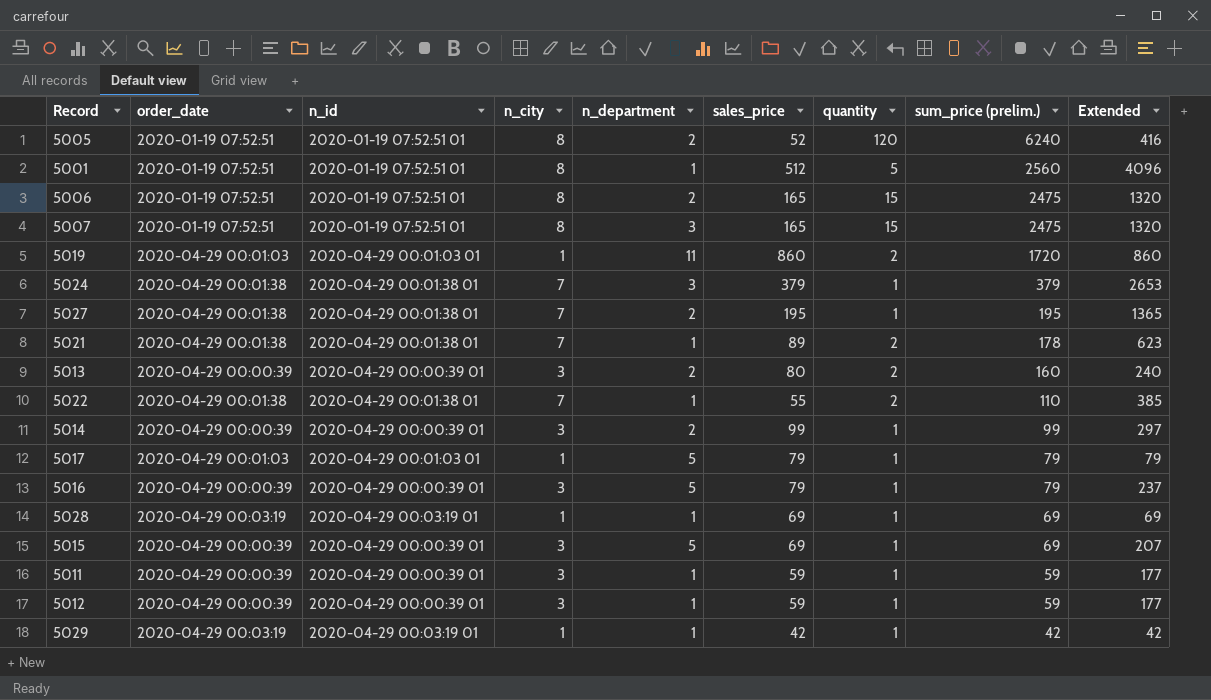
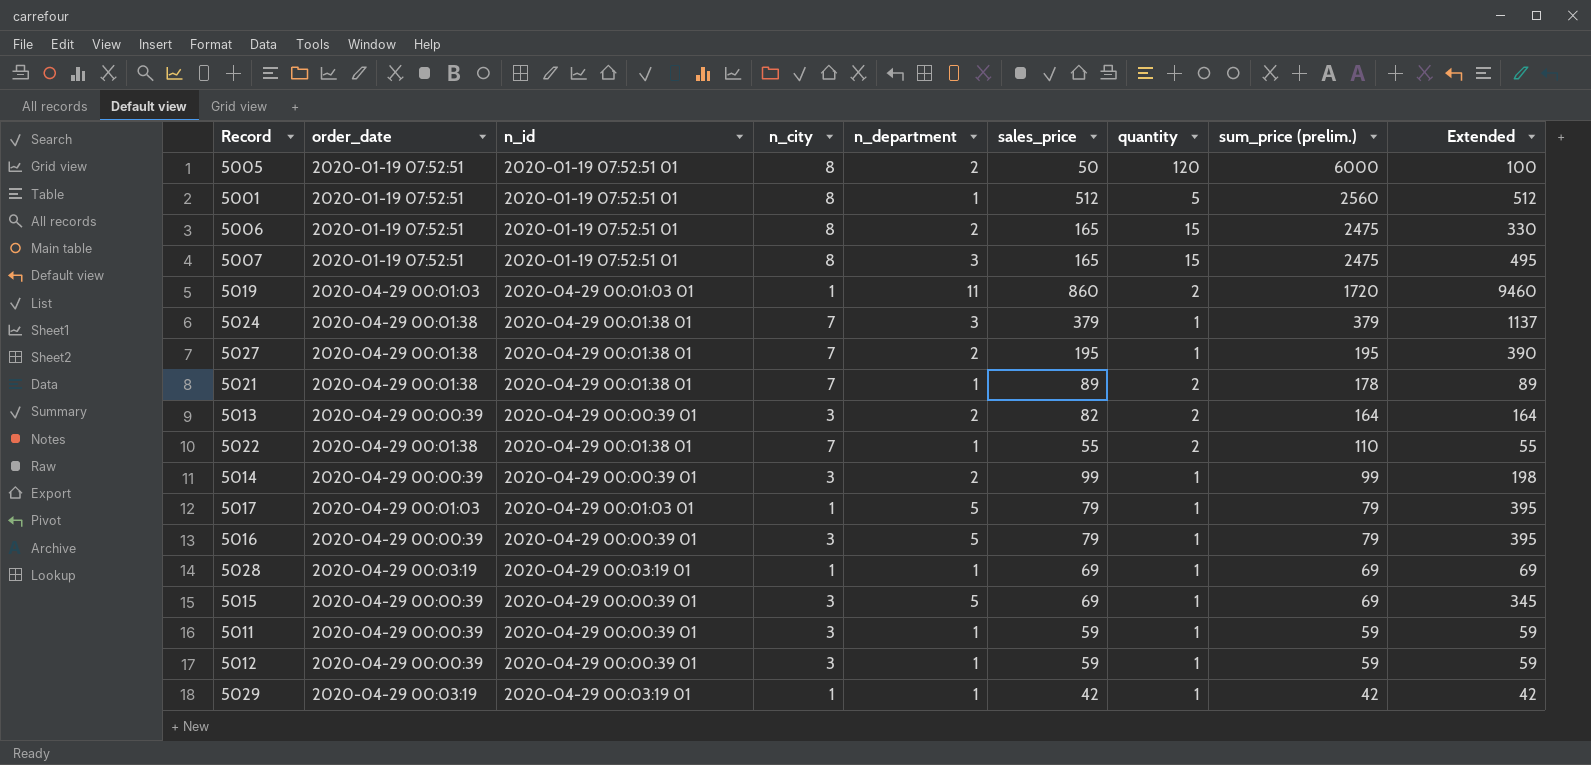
column Extended | formula: [n_city] * [sales_price] -> [n_department] * [sales_price]
5005 | sales_price: 52 -> 50
5005 | sum_price (prelim.): 6240 -> 6000
5013 | sales_price: 80 -> 82
5013 | sum_price (prelim.): 160 -> 164

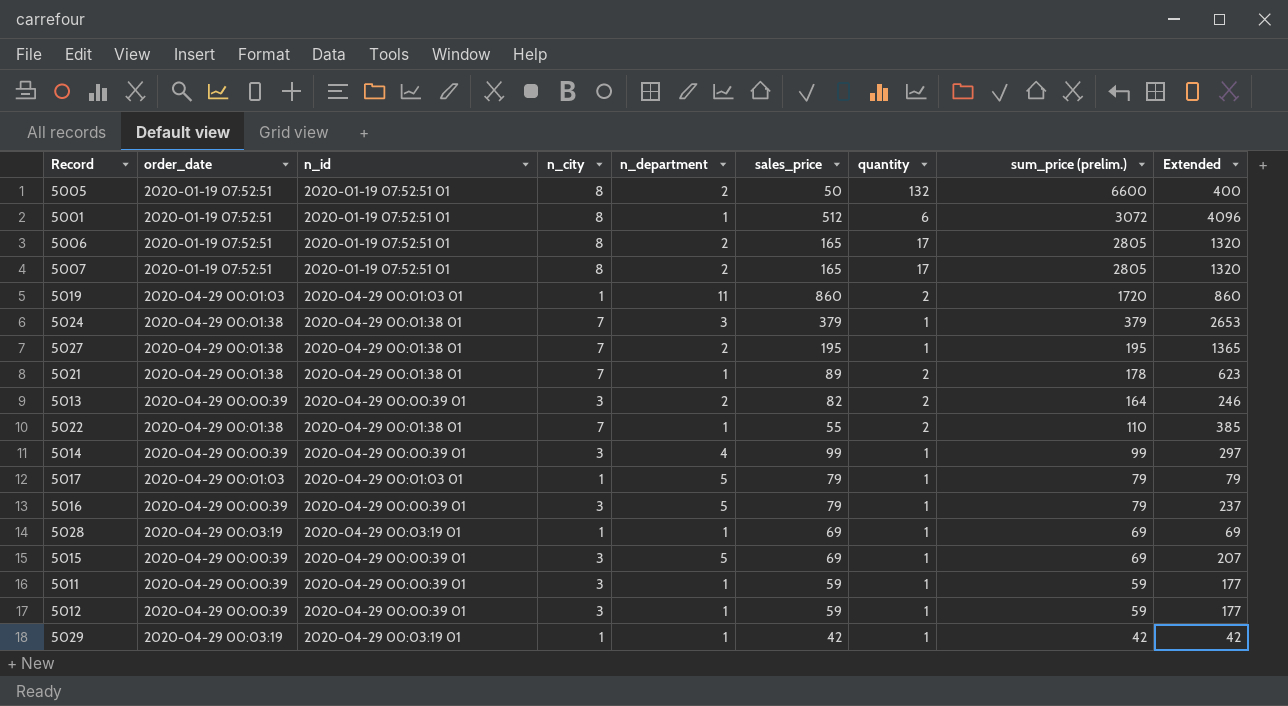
column Extended | formula: [n_department] * [sales_price] -> [n_city] * [sales_price]
5005 | quantity: 120 -> 132
5005 | sum_price (prelim.): 6000 -> 6600
5001 | quantity: 5 -> 6
5001 | sum_price (prelim.): 2560 -> 3072
5006 | quantity: 15 -> 17
5006 | sum_price (prelim.): 2475 -> 2805
5007 | n_department: 3 -> 2
5007 | quantity: 15 -> 17
5007 | sum_price (prelim.): 2475 -> 2805
5014 | n_department: 2 -> 4

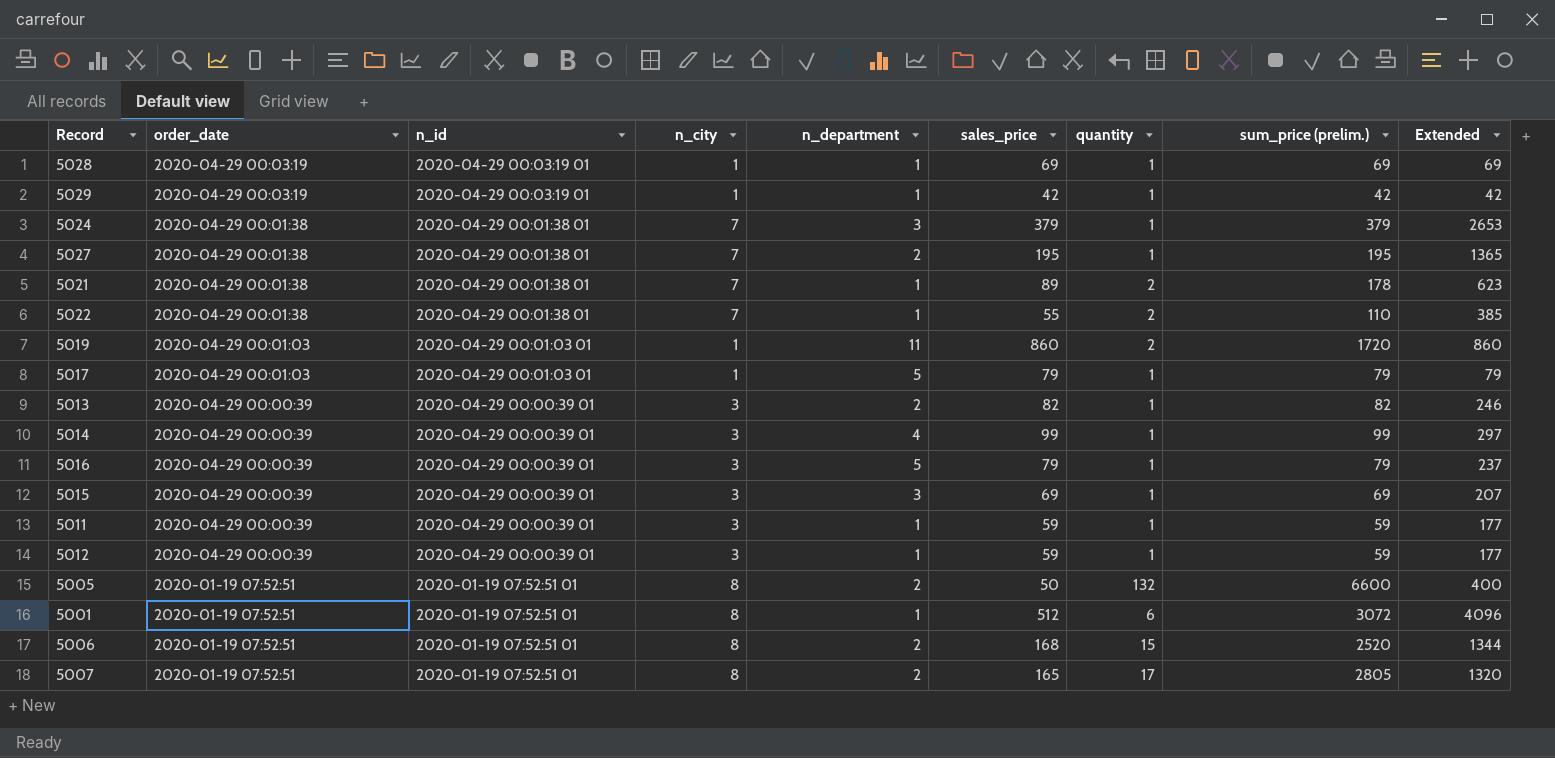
row order: sum_price (prelim.) descending -> order_date descending
5013 | quantity: 2 -> 1
5013 | sum_price (prelim.): 164 -> 82
5015 | n_department: 5 -> 3
5006 | sales_price: 165 -> 168
5006 | quantity: 17 -> 15
5006 | sum_price (prelim.): 2805 -> 2520
5006 | Extended: 1320 -> 1344

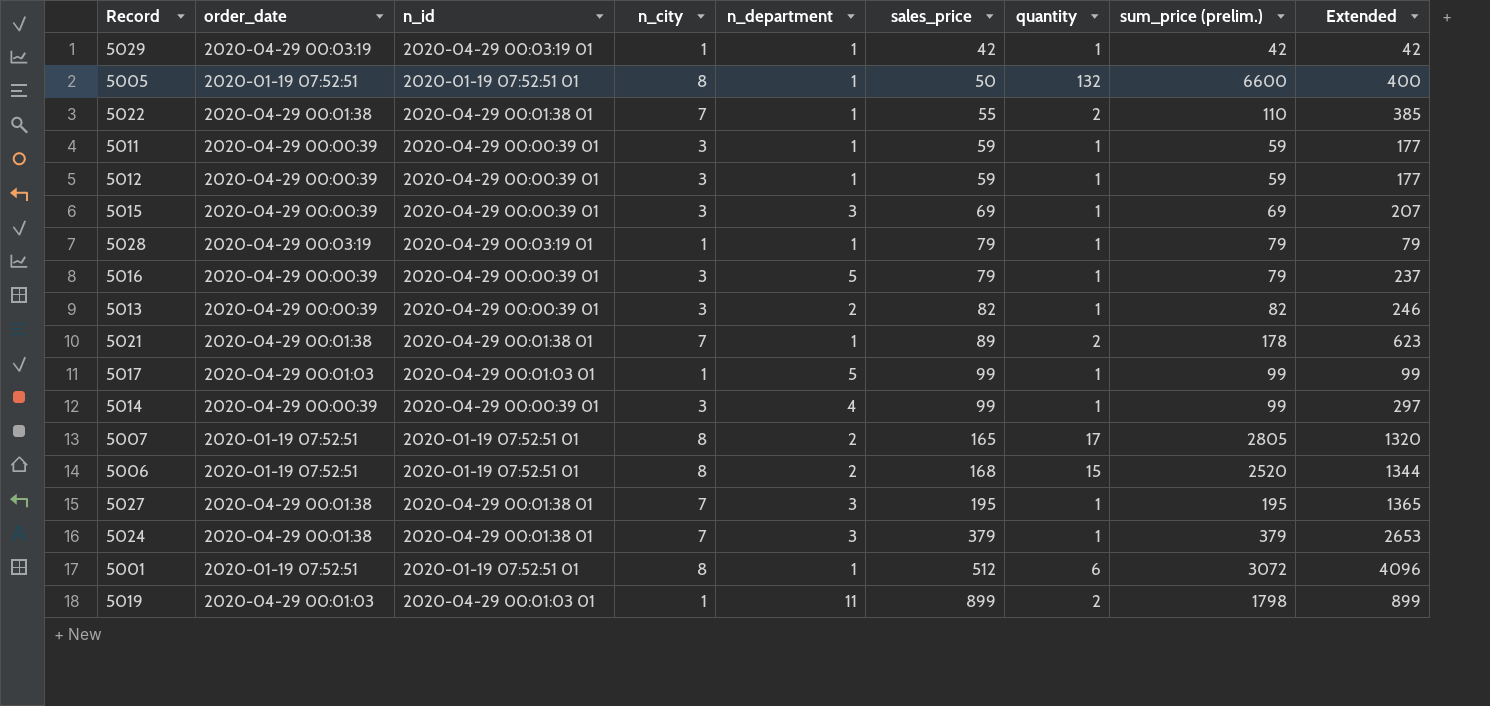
row order: order_date descending -> sales_price ascending
5005 | n_department: 2 -> 1
5028 | sales_price: 69 -> 79
5028 | sum_price (prelim.): 69 -> 79
5028 | Extended: 69 -> 79
5017 | sales_price: 79 -> 99
5017 | sum_price (prelim.): 79 -> 99
5017 | Extended: 79 -> 99
5027 | n_department: 2 -> 3
5019 | sales_price: 860 -> 899
5019 | sum_price (prelim.): 1720 -> 1798
5019 | Extended: 860 -> 899

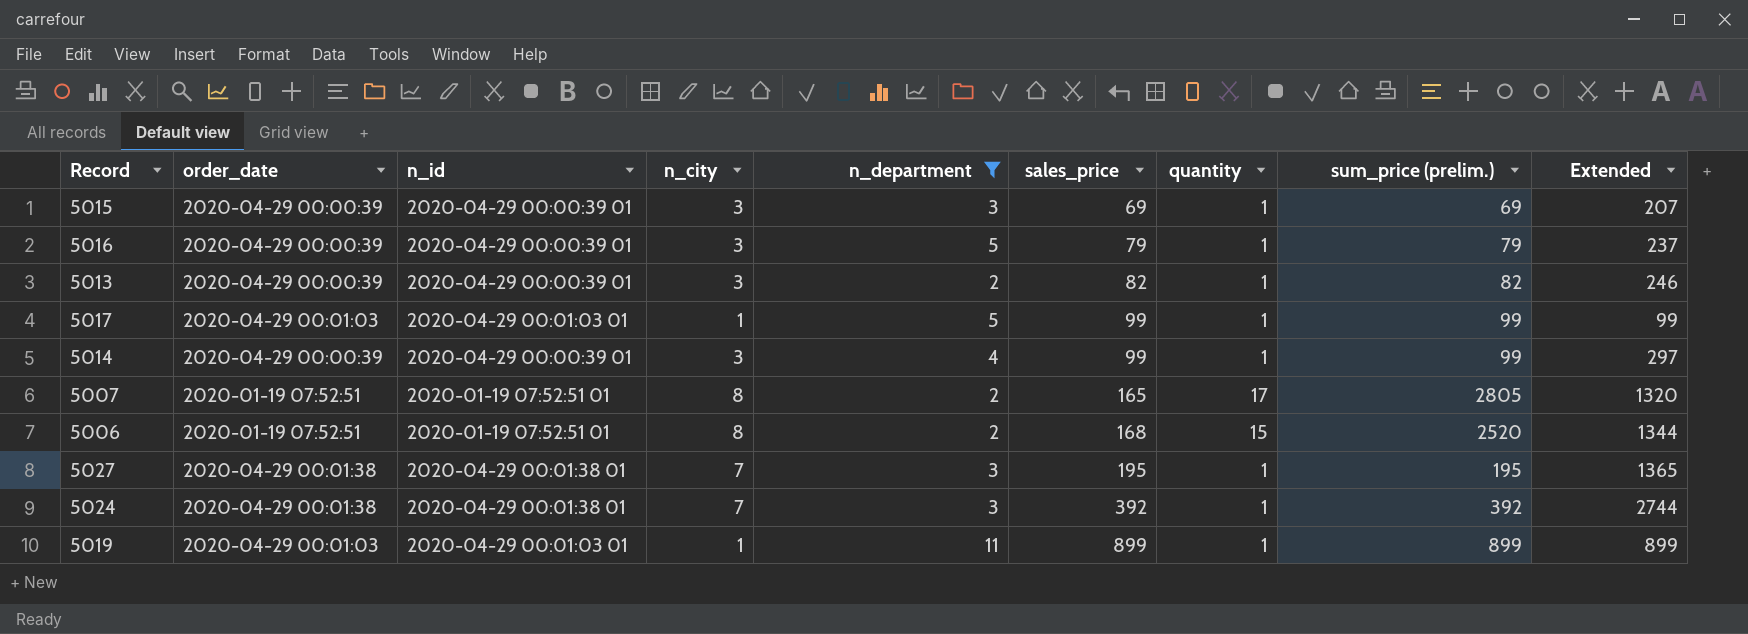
filter: none -> n_department != 1
5024 | sales_price: 379 -> 392
5024 | sum_price (prelim.): 379 -> 392
5024 | Extended: 2653 -> 2744
5019 | quantity: 2 -> 1
5019 | sum_price (prelim.): 1798 -> 899

